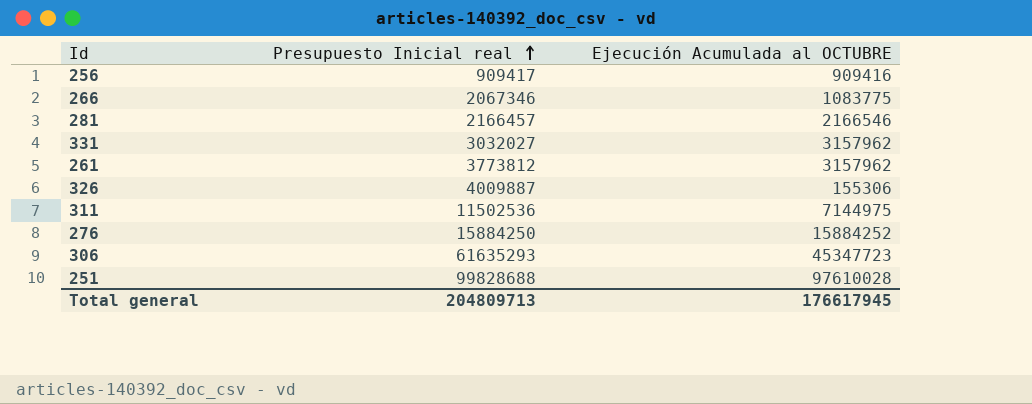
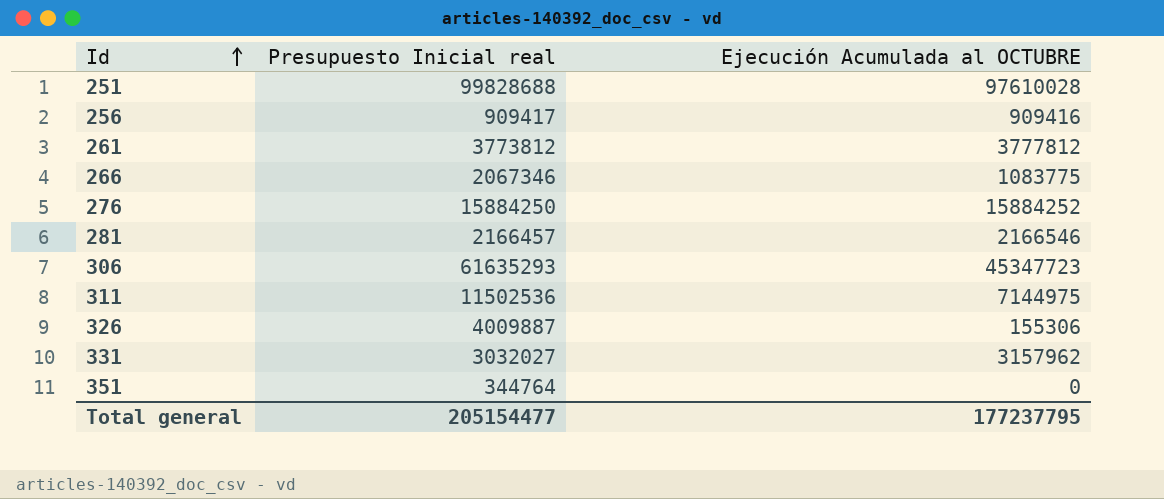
row order: Presupuesto Inicial real ascending -> Id ascending
261 | Ejecución Acumulada al OCTUBRE: 3157962 -> 3777812
row 351: none -> 344764 | 0
Total general | Presupuesto Inicial real: 204809713 -> 205154477
Total general | Ejecución Acumulada al OCTUBRE: 176617945 -> 177237795

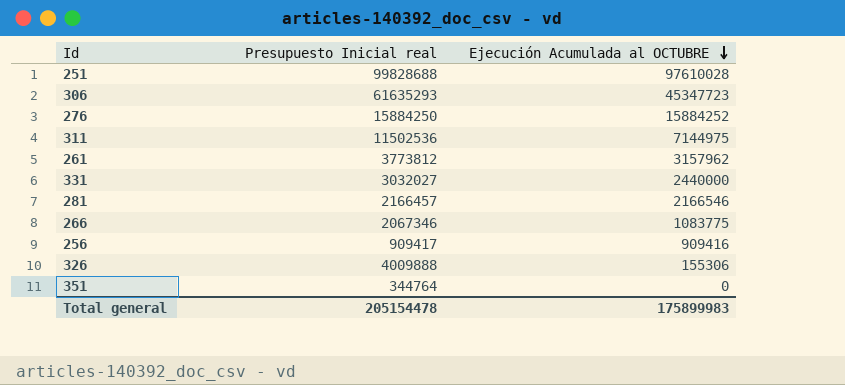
row order: Id ascending -> Ejecución Acumulada al OCTUBRE descending
261 | Ejecución Acumulada al OCTUBRE: 3777812 -> 3157962
331 | Ejecución Acumulada al OCTUBRE: 3157962 -> 2440000
326 | Presupuesto Inicial real: 4009887 -> 4009888
Total general | Presupuesto Inicial real: 205154477 -> 205154478
Total general | Ejecución Acumulada al OCTUBRE: 177237795 -> 175899983

